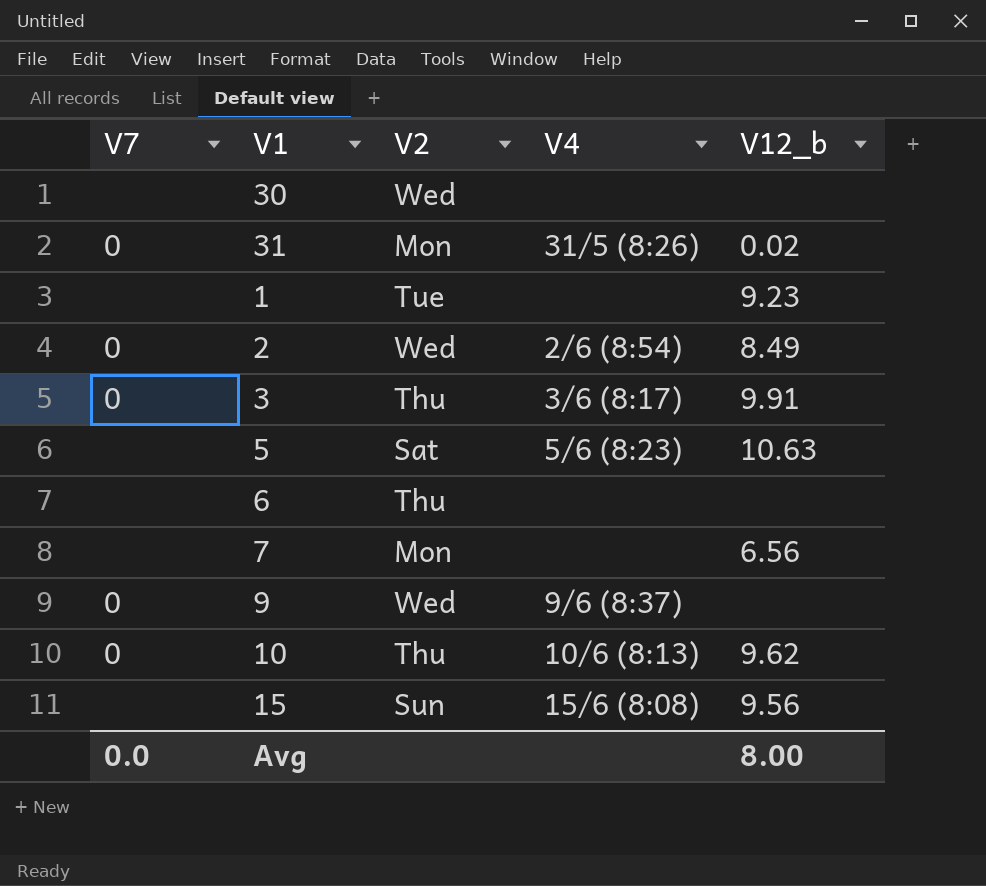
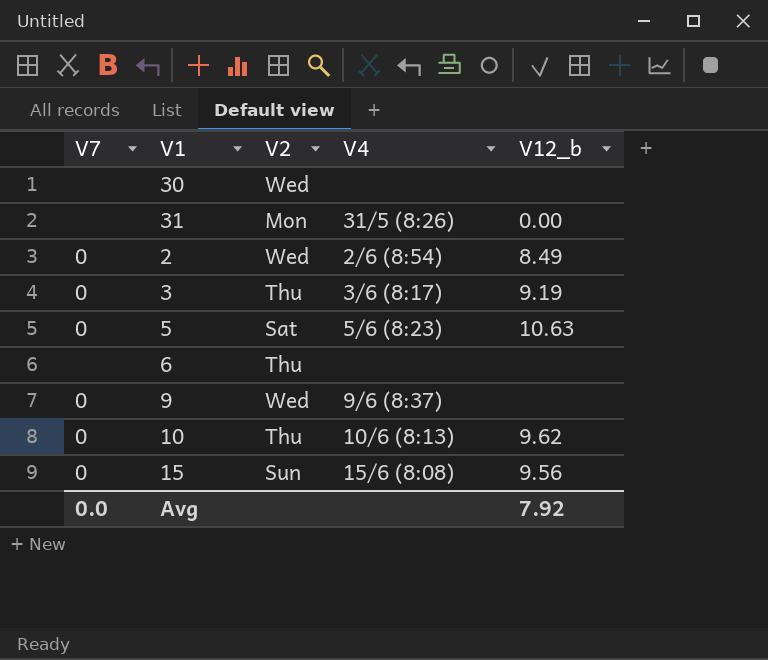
row 1: none | Tue | none | 9.23 -> none
row 7: none | Mon | none | 6.56 -> none
31 | V7: 0 -> none
31 | V12_b: 0.02 -> 0.00
3 | V12_b: 9.91 -> 9.19
5 | V7: none -> 0
15 | V7: none -> 0
Avg | V12_b: 8.00 -> 7.92

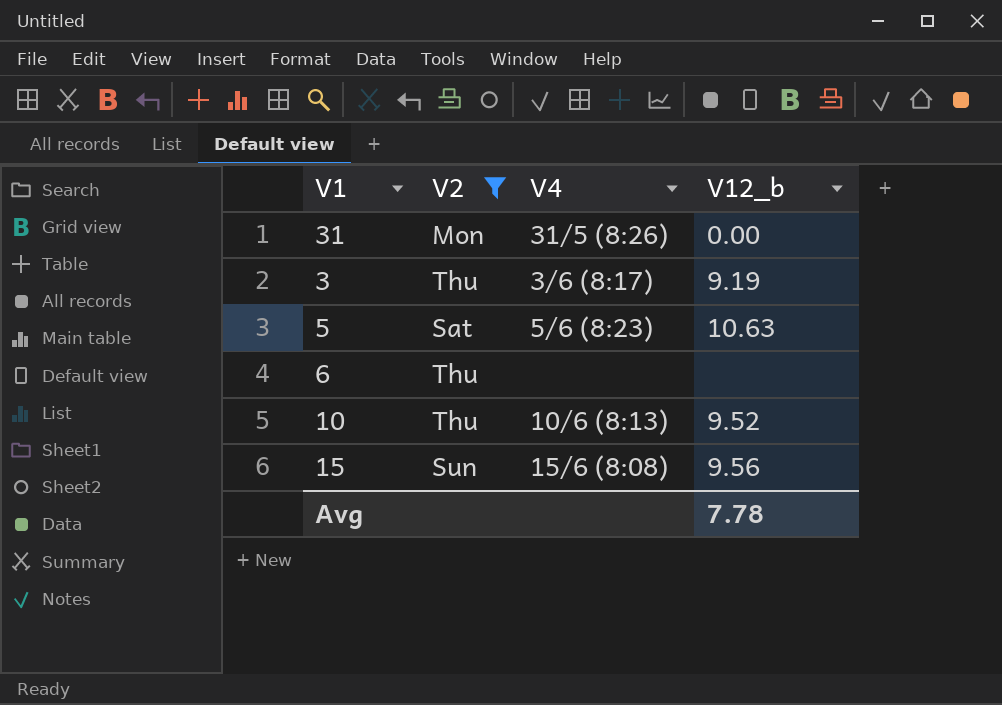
filter: none -> V2 != Wed
column V7 | position: 1 -> none
10 | V12_b: 9.62 -> 9.52
Avg | V12_b: 7.92 -> 7.78

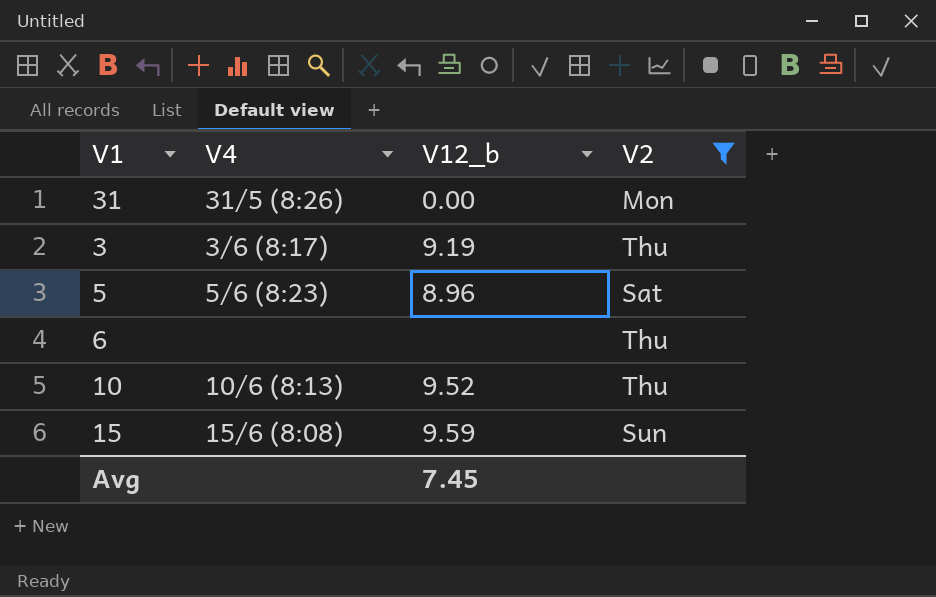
column V2 | position: 2 -> 4
5 | V12_b: 10.63 -> 8.96
15 | V12_b: 9.56 -> 9.59
Avg | V12_b: 7.78 -> 7.45

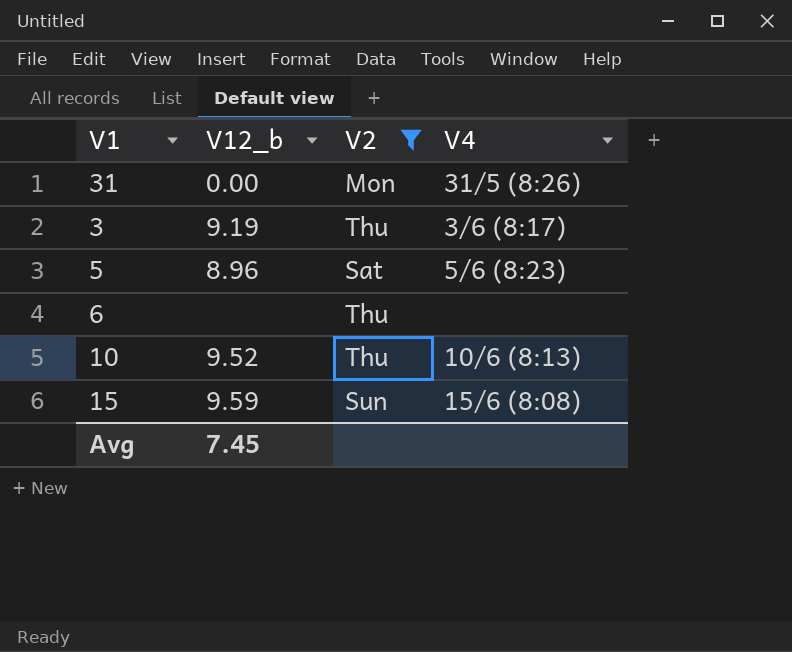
column V4 | position: 2 -> 4

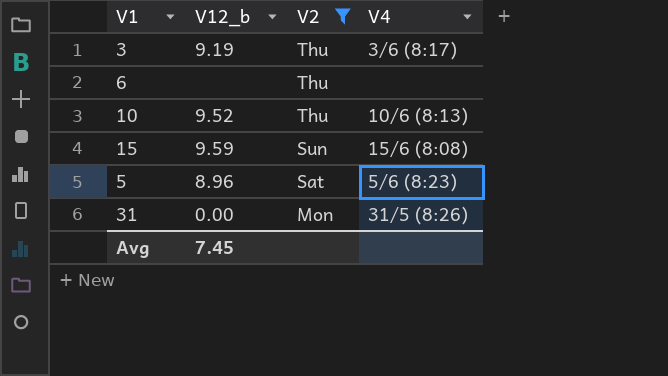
row order: none -> V2 descending

